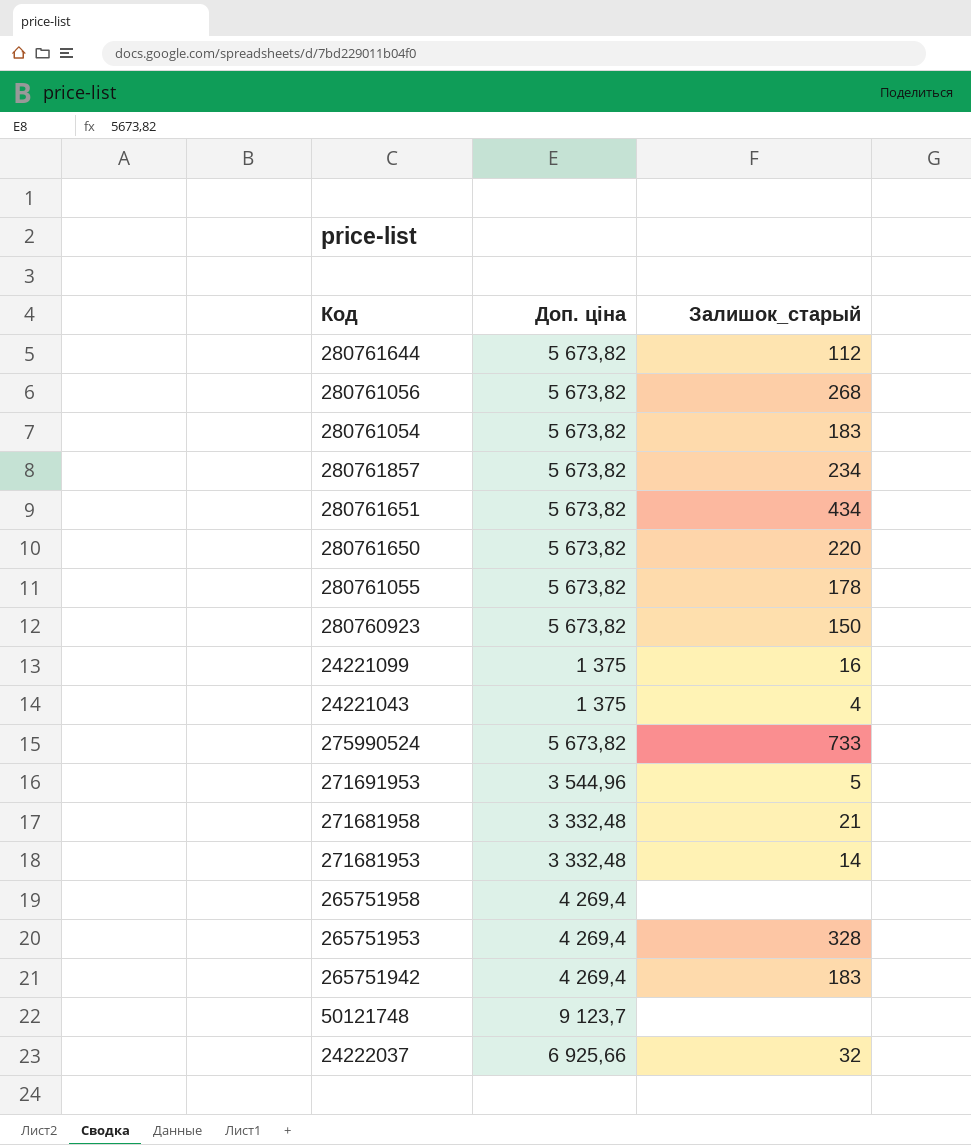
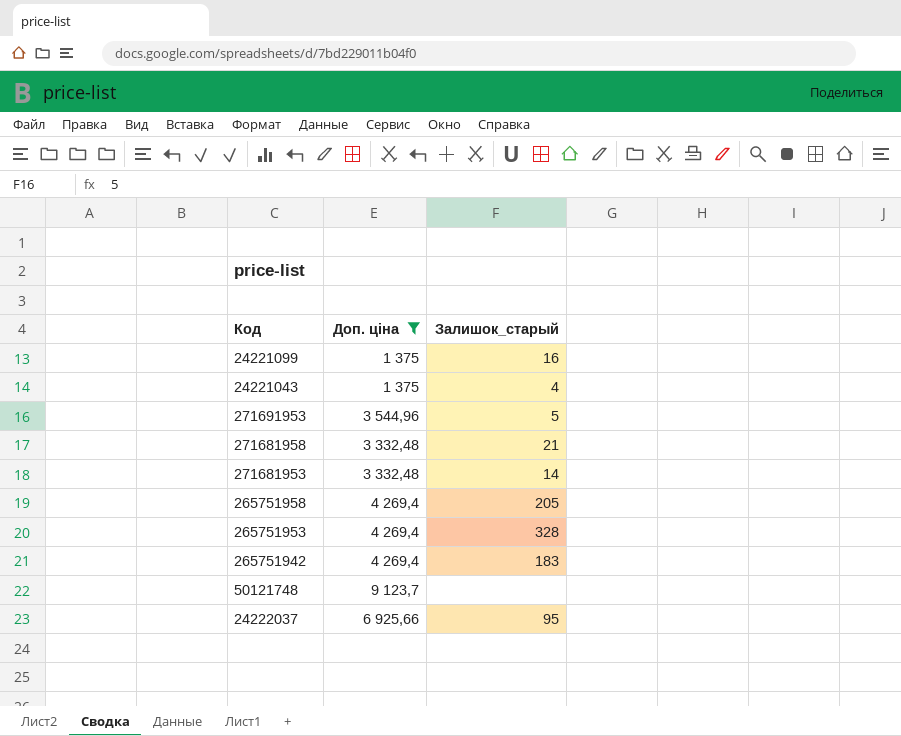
filter: none -> Доп. ціна != 5 673,82
265751958 | Залишок_старый: none -> 205
24222037 | Залишок_старый: 32 -> 95

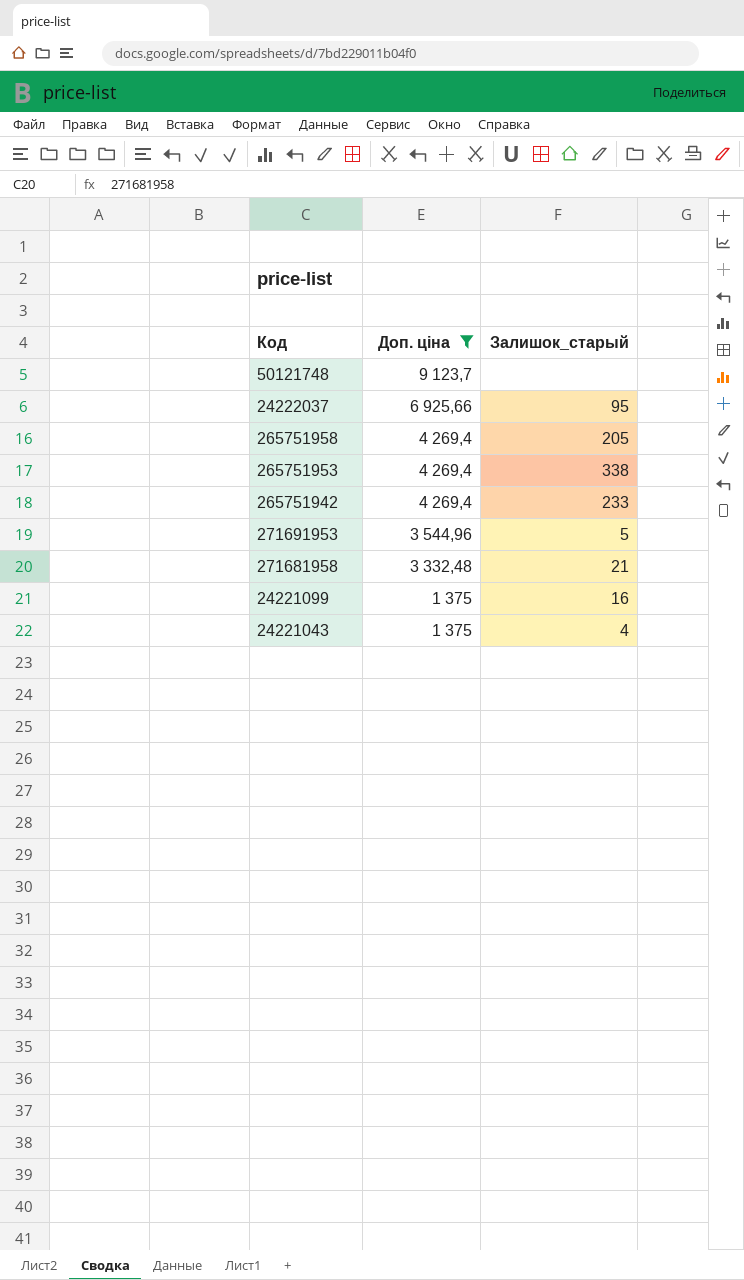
row order: none -> Доп. ціна descending
row 271681953: 3 332,48 | 14 -> none
265751953 | Залишок_старый: 328 -> 338
265751942 | Залишок_старый: 183 -> 233

